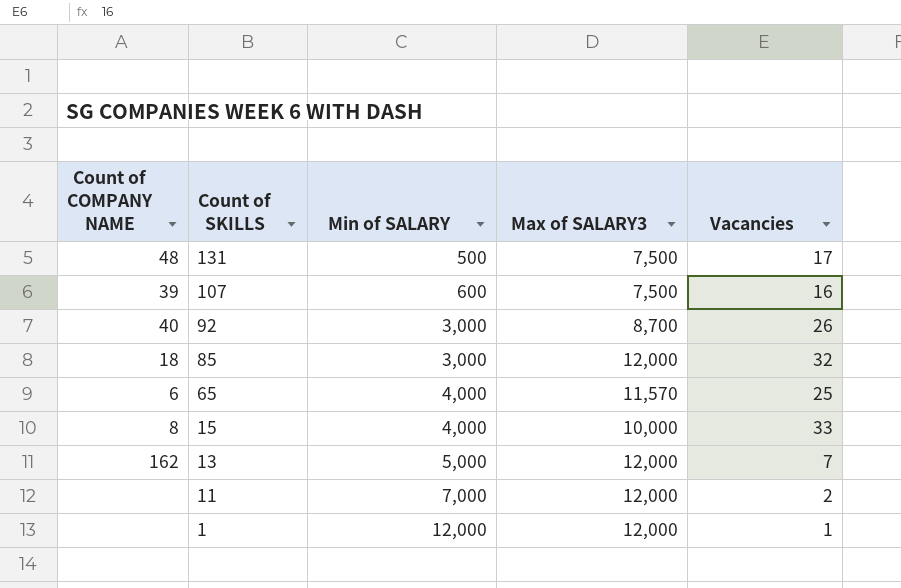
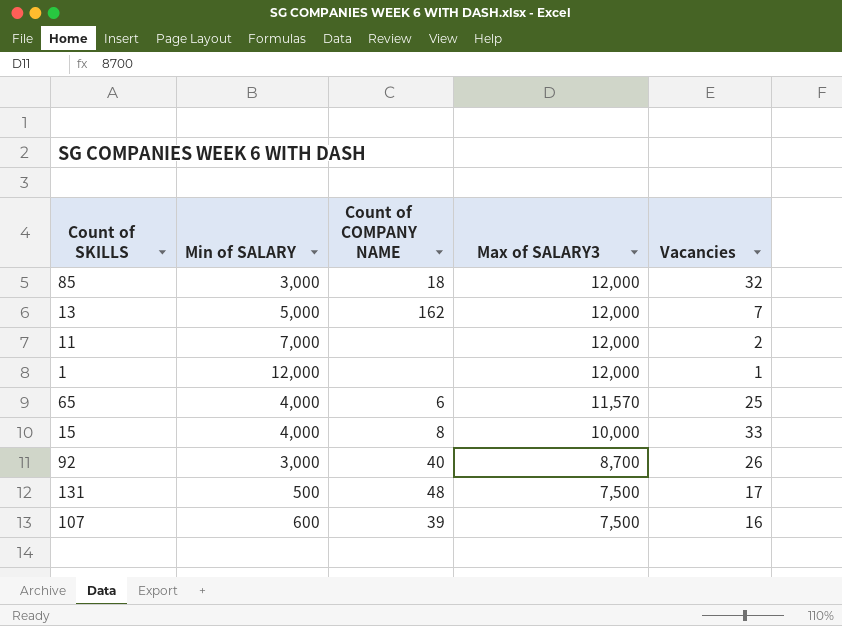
row order: Count of SKILLS descending -> Max of SALARY3 descending
column Count of COMPANY NAME | position: 1 -> 3

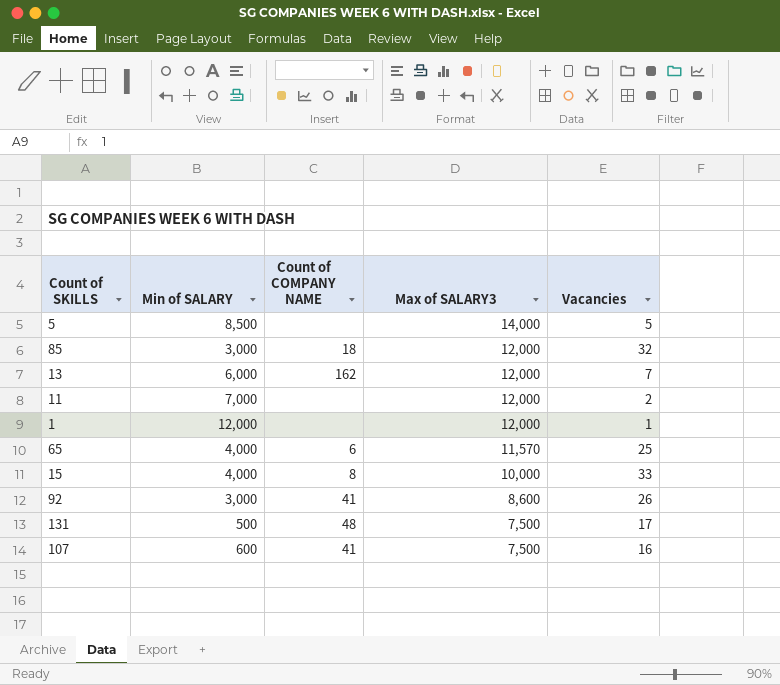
row 5: none -> 8,500 | none | 14,000 | 5
13 | Min of SALARY: 5,000 -> 6,000
92 | Count of COMPANY NAME: 40 -> 41
92 | Max of SALARY3: 8,700 -> 8,600
107 | Count of COMPANY NAME: 39 -> 41

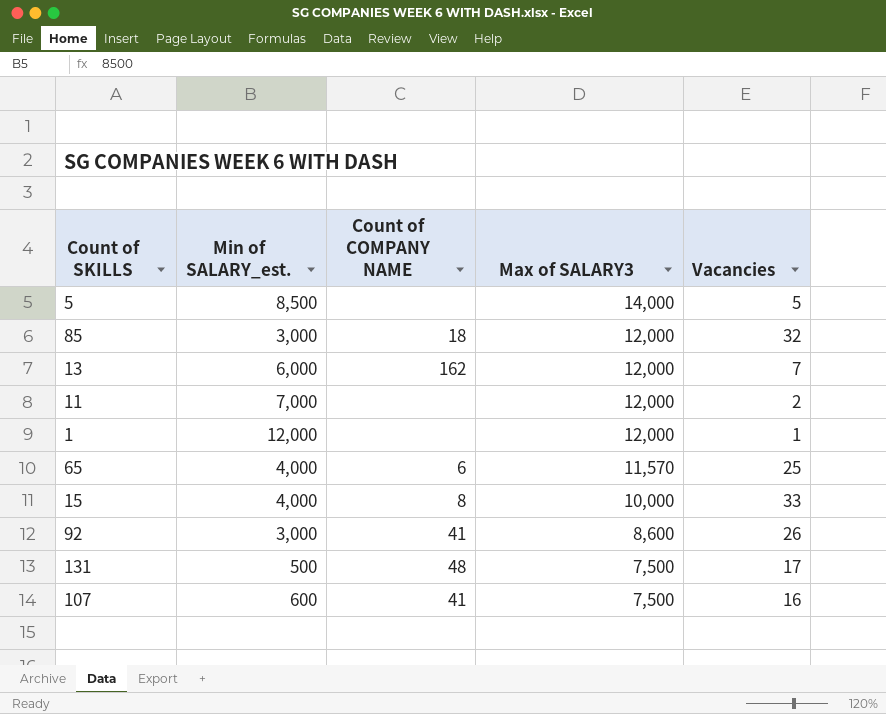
column name: Min of SALARY -> Min of SALARY_est.

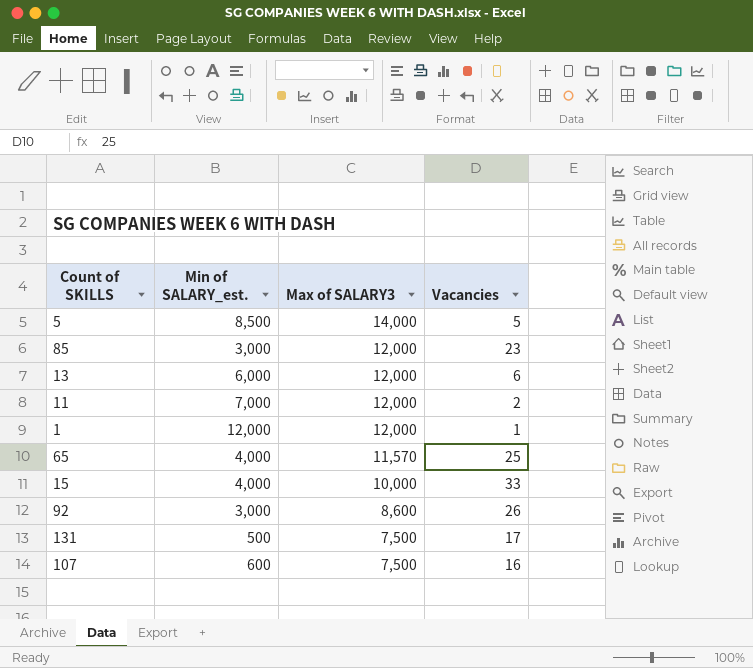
column Count of COMPANY NAME | position: 3 -> none
85 | Vacancies: 32 -> 23
13 | Vacancies: 7 -> 6

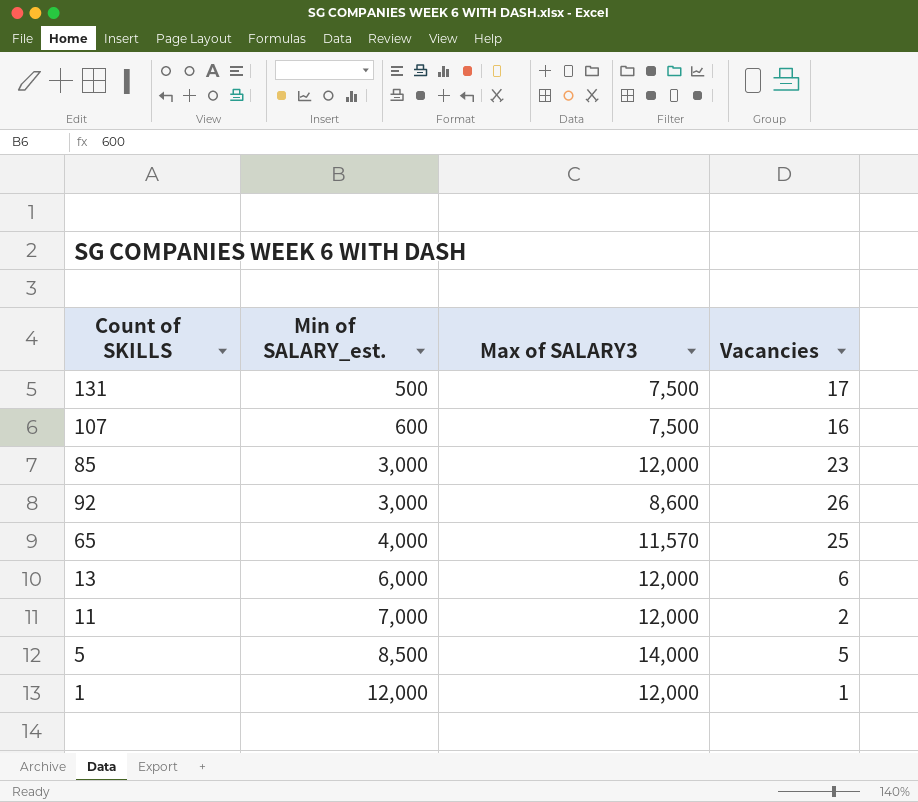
row order: Max of SALARY3 descending -> Min of SALARY_est. ascending
row 15: 4,000 | 10,000 | 33 -> none

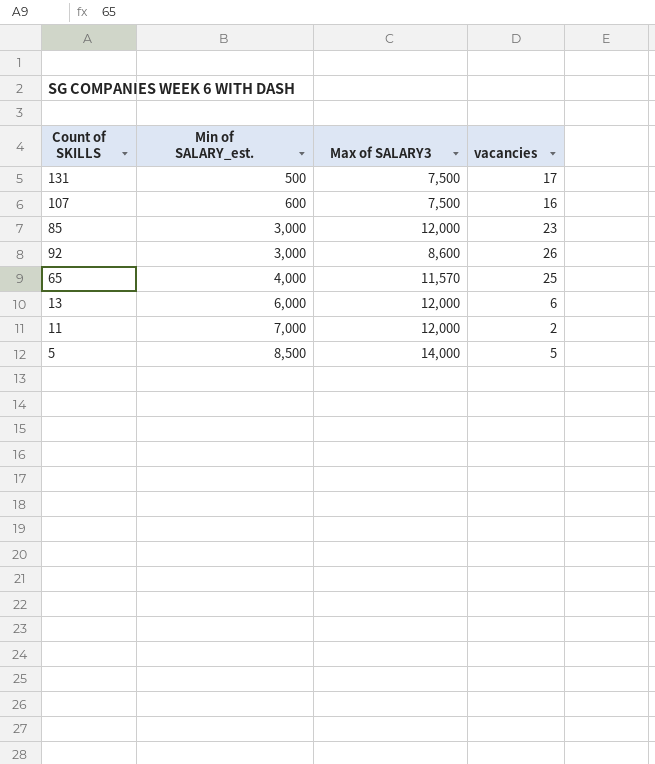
column name: Vacancies -> vacancies
row 1: 12,000 | 12,000 | 1 -> none

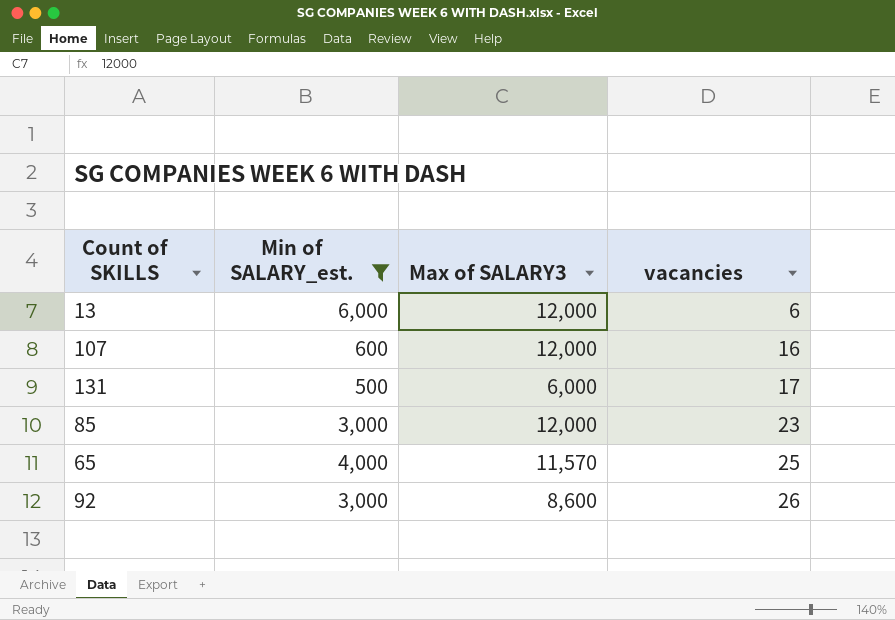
filter: none -> Min of SALARY_est. <= 6,000
row order: Min of SALARY_est. ascending -> vacancies ascending
107 | Max of SALARY3: 7,500 -> 12,000
131 | Max of SALARY3: 7,500 -> 6,000

